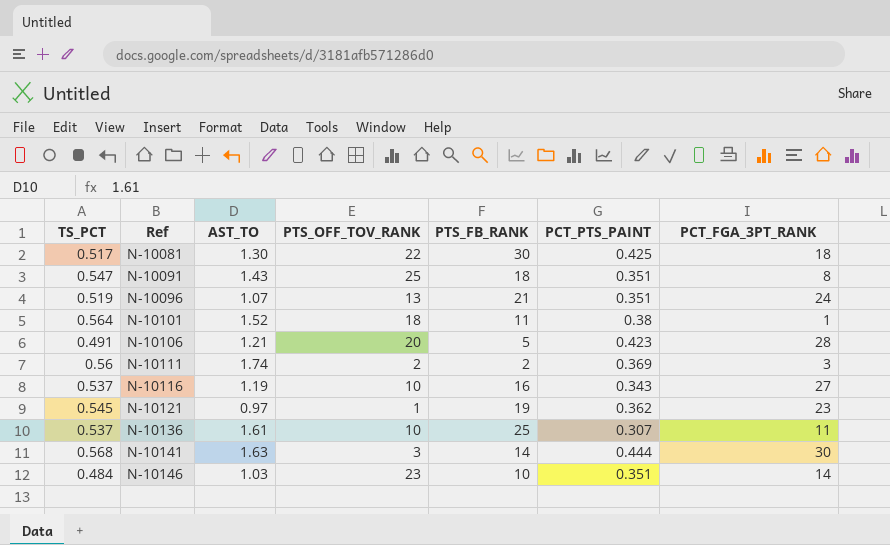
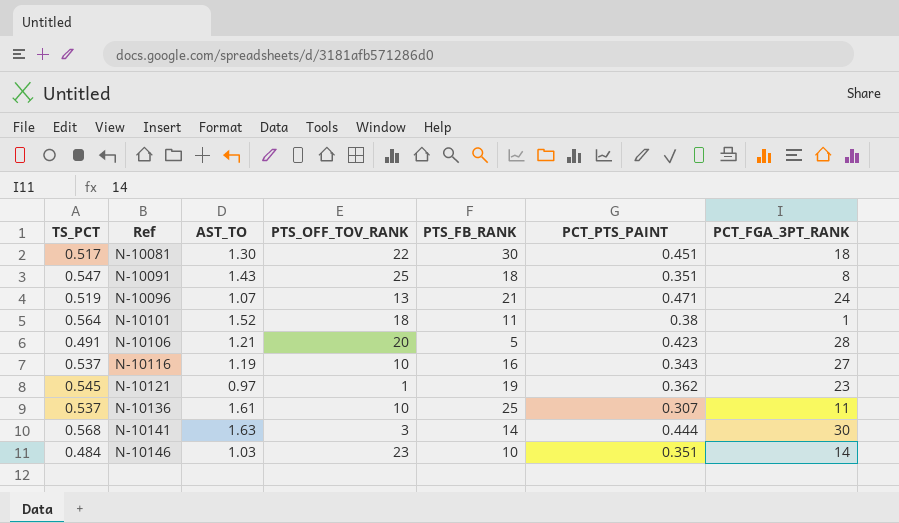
row N-10111: 0.56 | 1.74 | 2 | 2 | 0.369 | 3 -> none
N-10081 | PCT_PTS_PAINT: 0.425 -> 0.451
N-10096 | PCT_PTS_PAINT: 0.351 -> 0.471

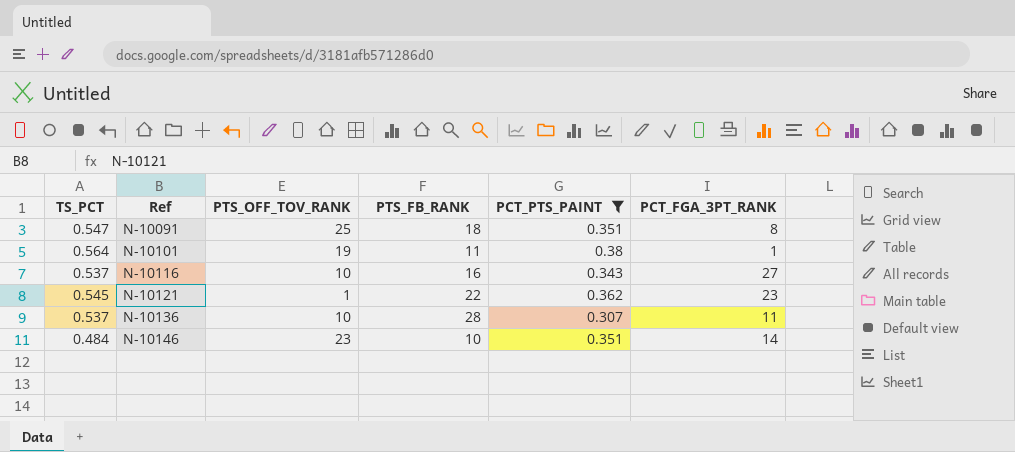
filter: none -> PCT_PTS_PAINT <= 0.38
column AST_TO | position: 3 -> none
N-10101 | PTS_OFF_TOV_RANK: 18 -> 19
N-10121 | PTS_FB_RANK: 19 -> 22
N-10136 | PTS_FB_RANK: 25 -> 28

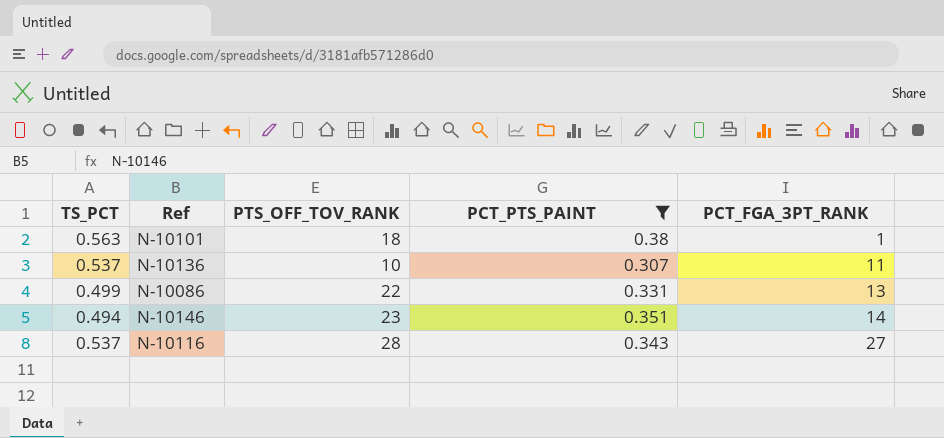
row order: Ref ascending -> PCT_FGA_3PT_RANK ascending
column PTS_FB_RANK | position: 4 -> none
row N-10091: 0.547 | 25 | 18 | 0.351 | 8 -> none
row N-10121: 0.545 | 1 | 22 | 0.362 | 23 -> none
N-10101 | TS_PCT: 0.564 -> 0.563
N-10101 | PTS_OFF_TOV_RANK: 19 -> 18
row N-10086: none -> 0.499 | 22 | 0.331 | 13
N-10146 | TS_PCT: 0.484 -> 0.494
N-10116 | PTS_OFF_TOV_RANK: 10 -> 28

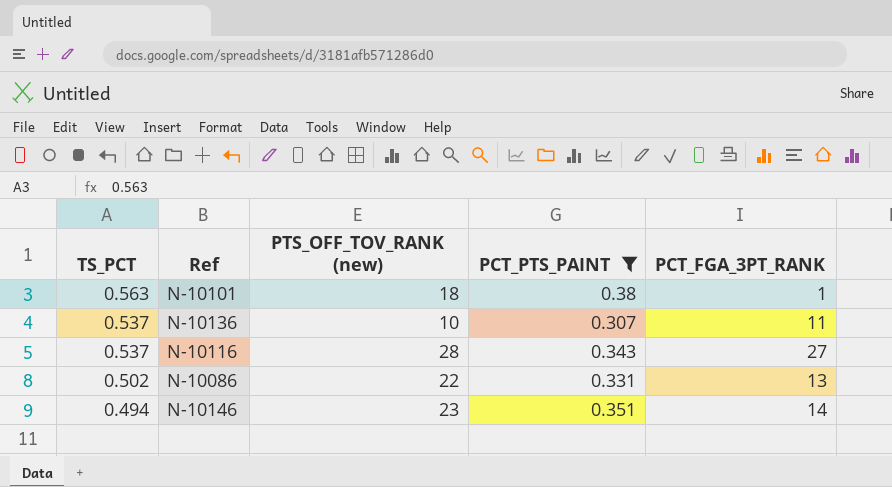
row order: PCT_FGA_3PT_RANK ascending -> TS_PCT descending
column name: PTS_OFF_TOV_RANK -> PTS_OFF_TOV_RANK (new)
N-10086 | TS_PCT: 0.499 -> 0.502

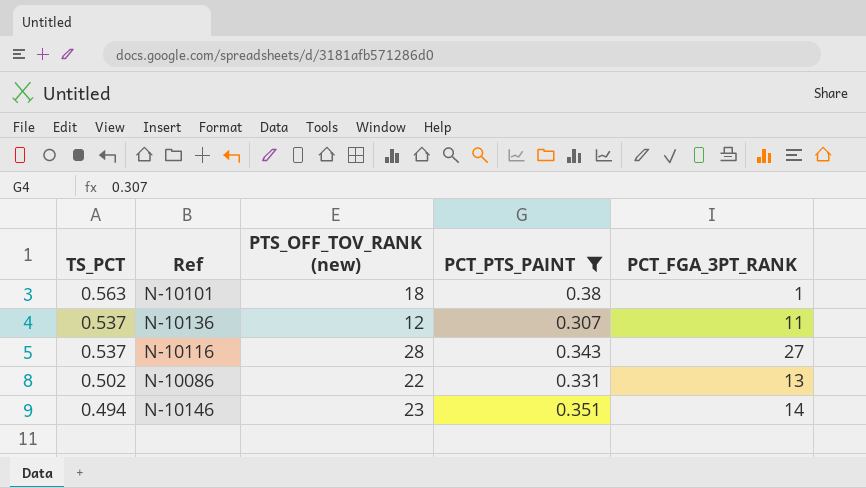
N-10136 | PTS_OFF_TOV_RANK (new): 10 -> 12

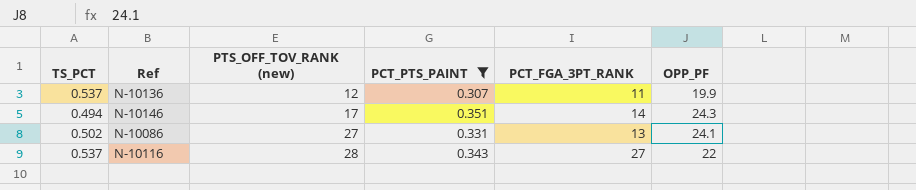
row order: TS_PCT descending -> PTS_OFF_TOV_RANK (new) ascending
column OPP_PF | position: none -> 6
row N-10101: 0.563 | 18 | 0.38 | 1 -> none
N-10146 | PTS_OFF_TOV_RANK (new): 23 -> 17
N-10086 | PTS_OFF_TOV_RANK (new): 22 -> 27

